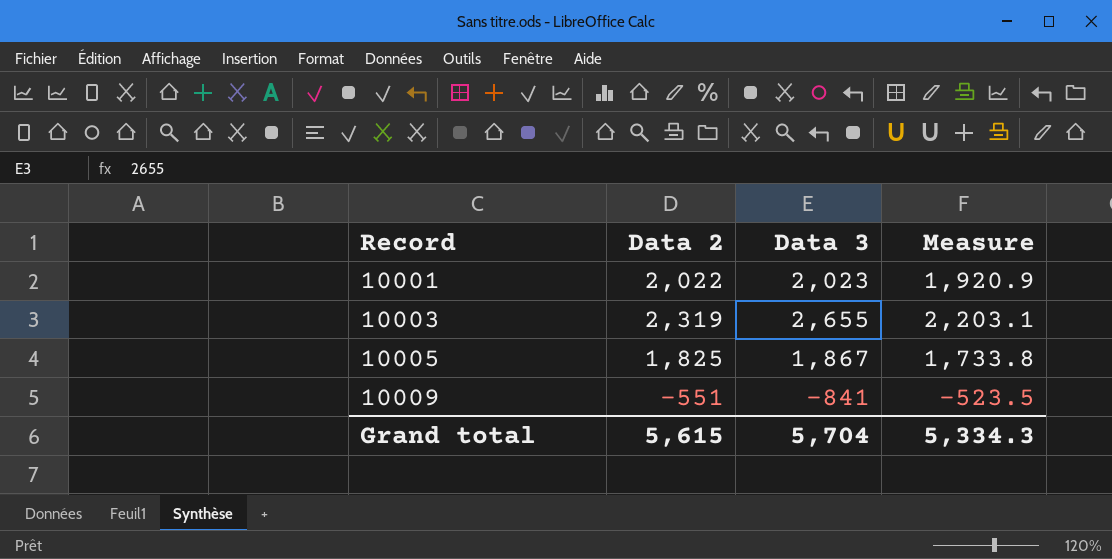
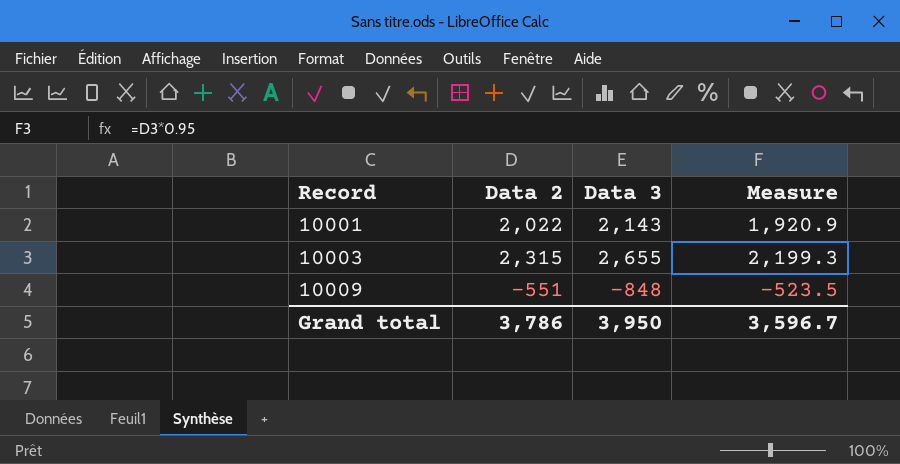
row 10005: 1,825 | 1,867 | 1,733.8 -> none
10001 | Data 3: 2,023 -> 2,143
10003 | Data 2: 2,319 -> 2,315
10003 | Measure: 2,203.1 -> 2,199.3
10009 | Data 3: -841 -> -848
Grand total | Data 2: 5,615 -> 3,786
Grand total | Data 3: 5,704 -> 3,950
Grand total | Measure: 5,334.3 -> 3,596.7

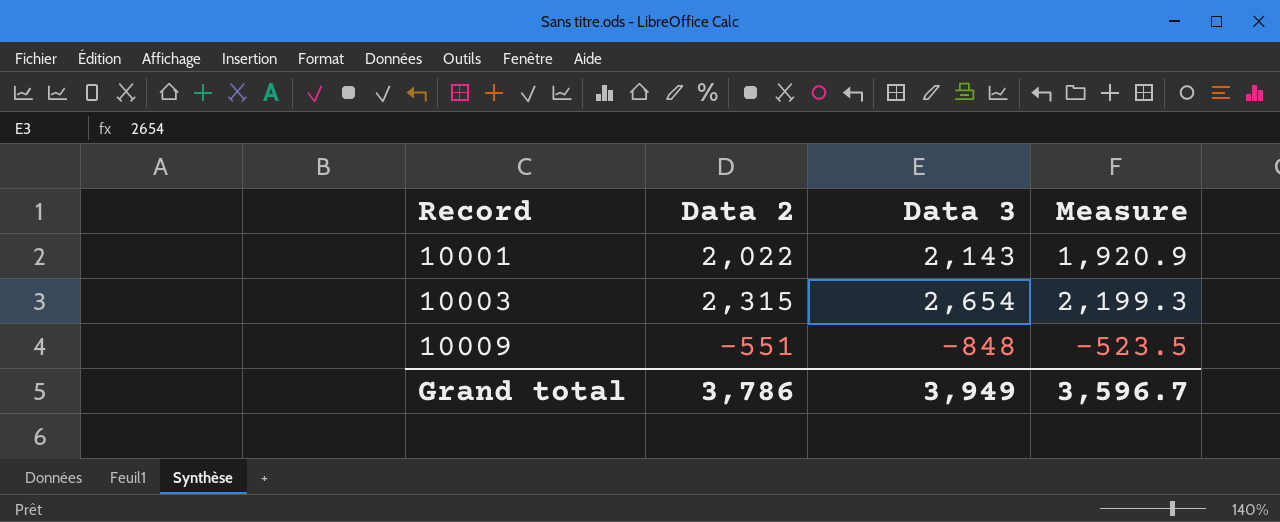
10003 | Data 3: 2,655 -> 2,654
Grand total | Data 3: 3,950 -> 3,949

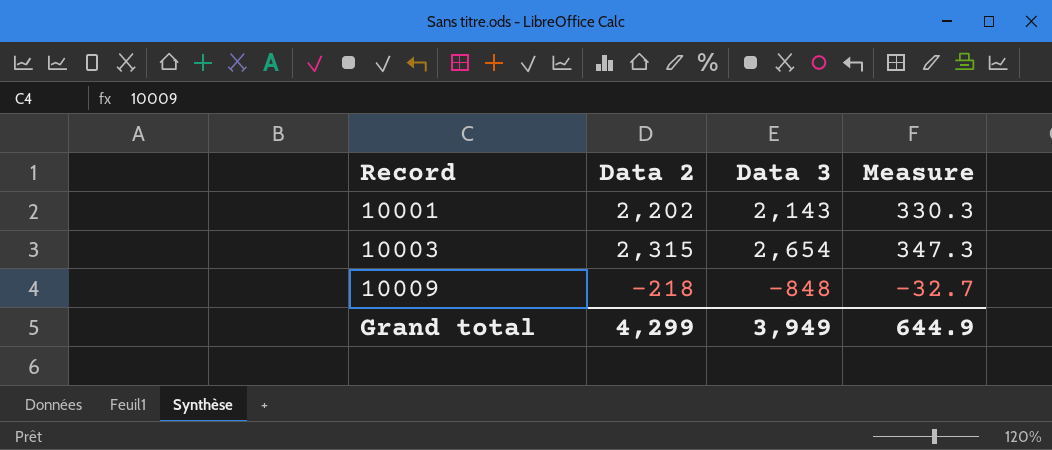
column Measure | formula: [Data 2] * 0.95 -> [Data 2] * 0.15
10001 | Data 2: 2,022 -> 2,202
10009 | Data 2: -551 -> -218
Grand total | Data 2: 3,786 -> 4,299
Grand total | Measure: 3,596.7 -> 644.9

